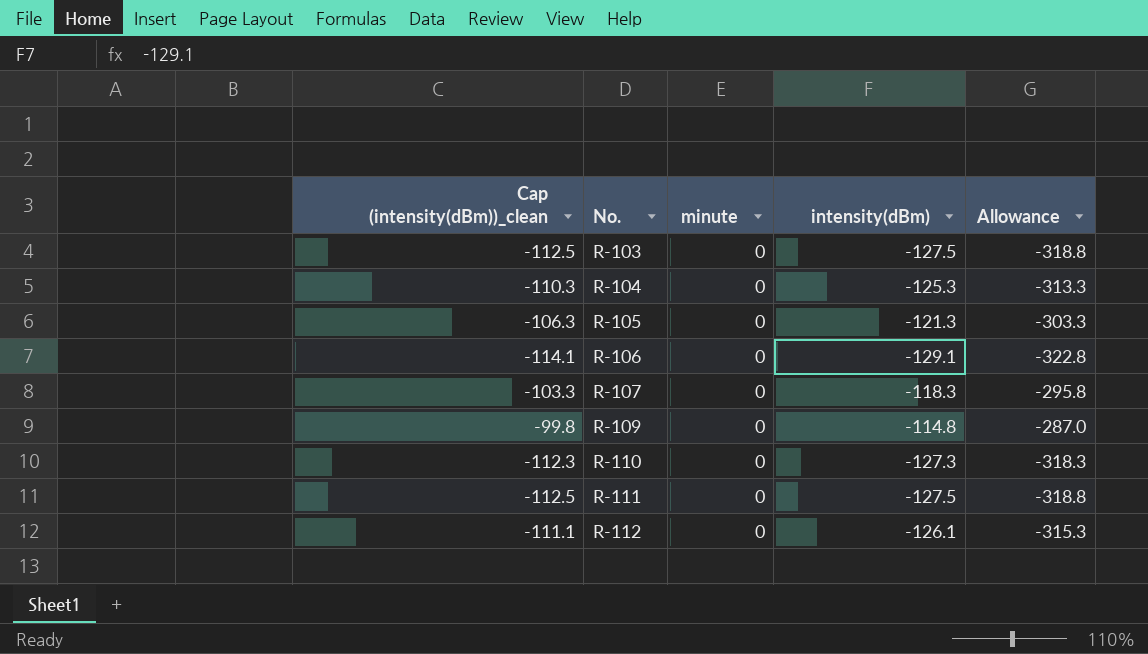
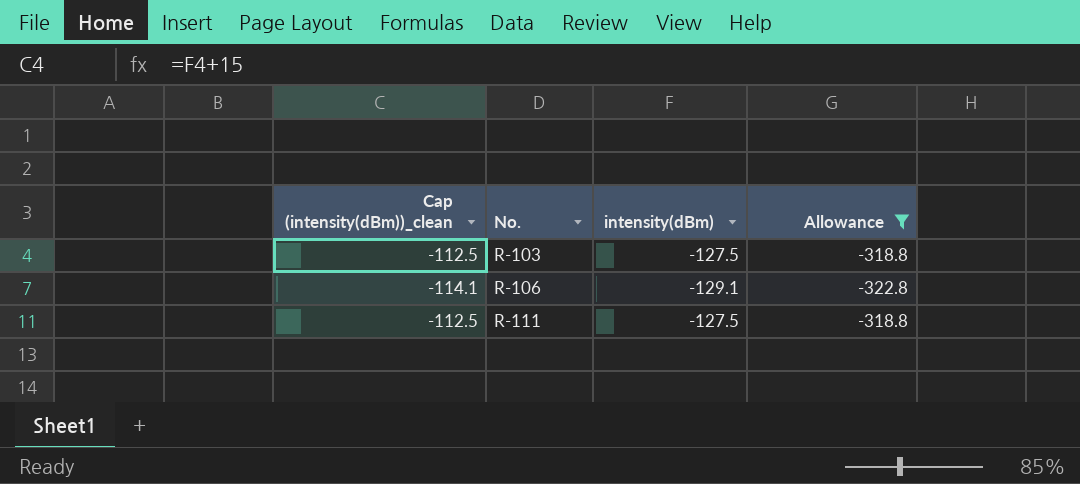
filter: none -> Allowance <= -318.8
column minute | position: 3 -> none

